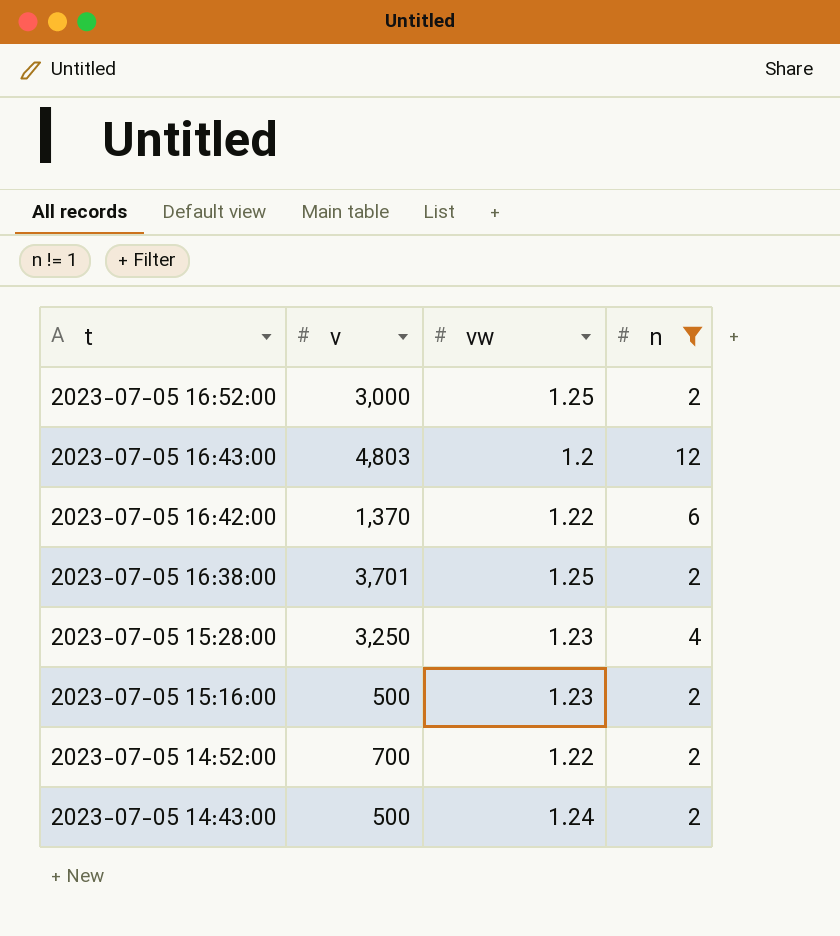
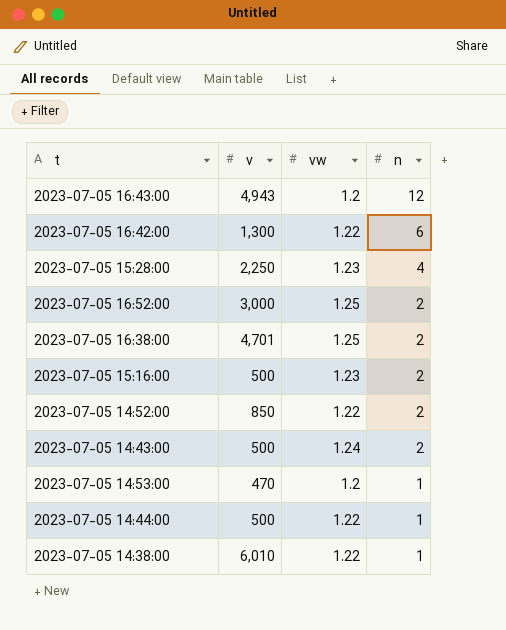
filter: n != 1 -> none
row order: t descending -> n descending
2023-07-05 16:43:00 | v: 4,803 -> 4,943
2023-07-05 16:42:00 | v: 1,370 -> 1,300
2023-07-05 15:28:00 | v: 3,250 -> 2,250
2023-07-05 16:38:00 | v: 3,701 -> 4,701
2023-07-05 14:52:00 | v: 700 -> 850

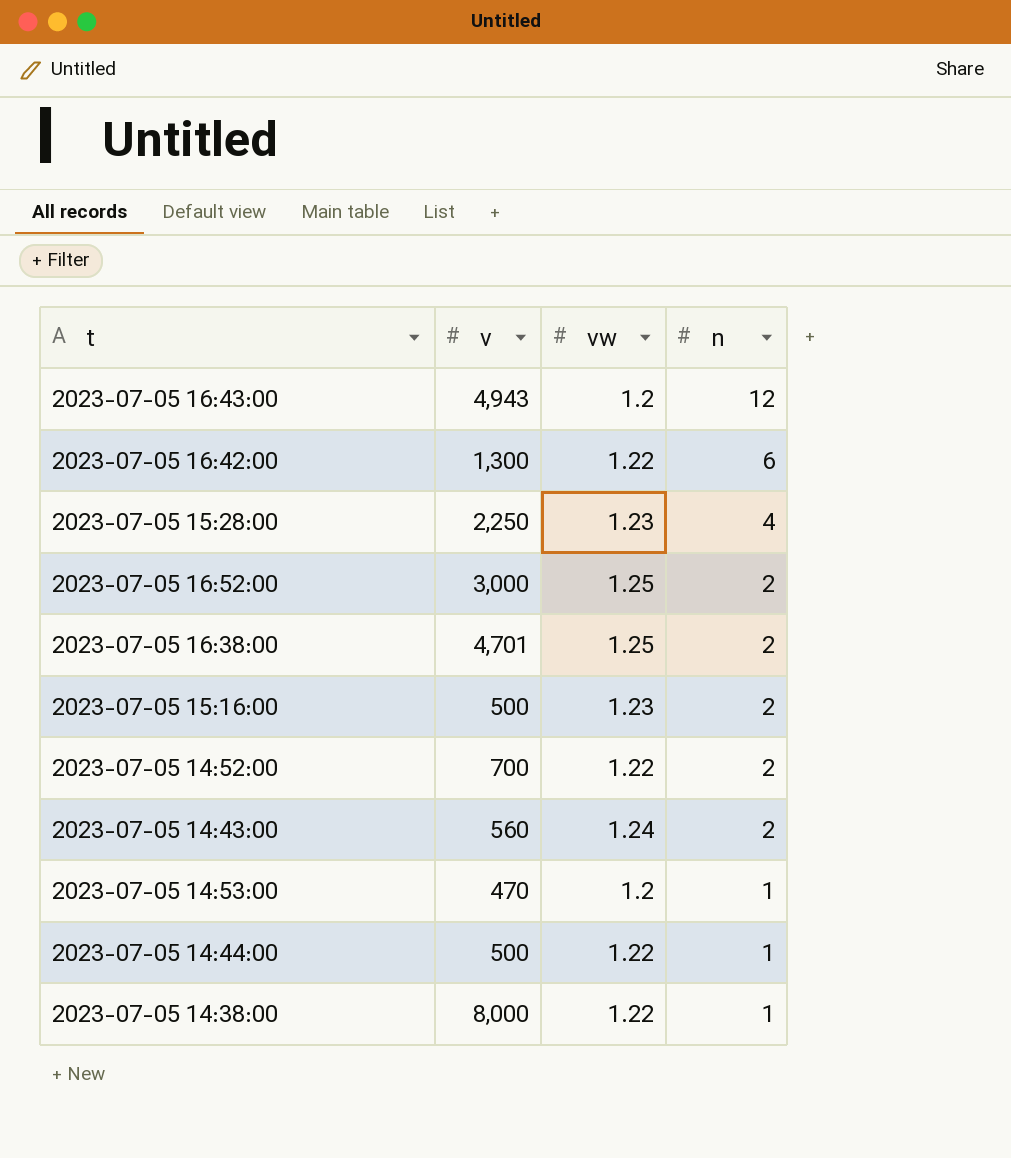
2023-07-05 14:52:00 | v: 850 -> 700
2023-07-05 14:43:00 | v: 500 -> 560
2023-07-05 14:38:00 | v: 6,010 -> 8,000

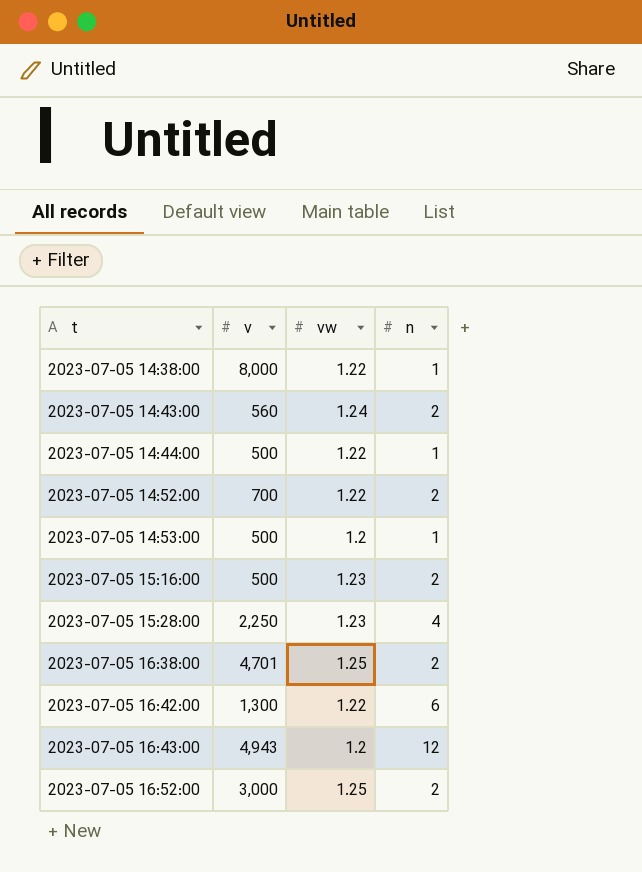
row order: n descending -> t ascending
2023-07-05 14:53:00 | v: 470 -> 500

